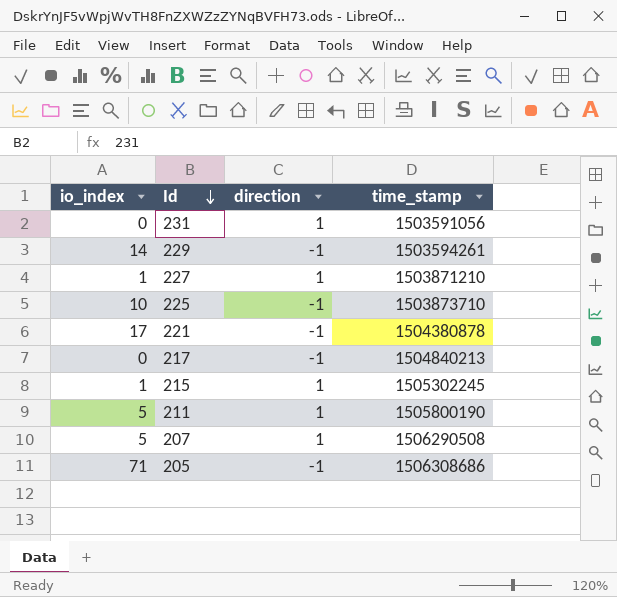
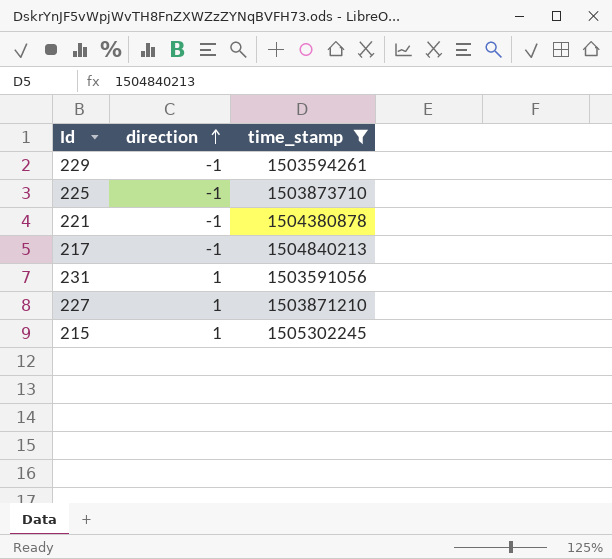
filter: none -> time_stamp <= 1505302245
row order: Id descending -> direction ascending
column io_index | position: 1 -> none

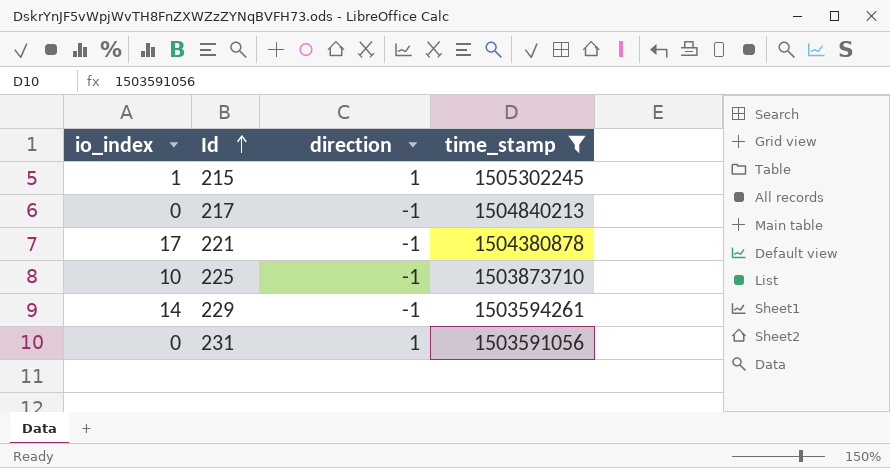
row order: direction ascending -> Id ascending
column io_index | position: none -> 1
row 227: 1 | 1503871210 -> none

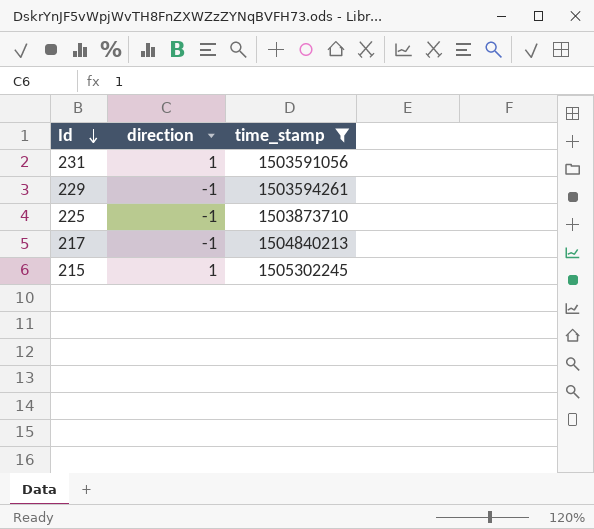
row order: Id ascending -> Id descending
column io_index | position: 1 -> none
row 221: 17 | -1 | 1504380878 -> none

